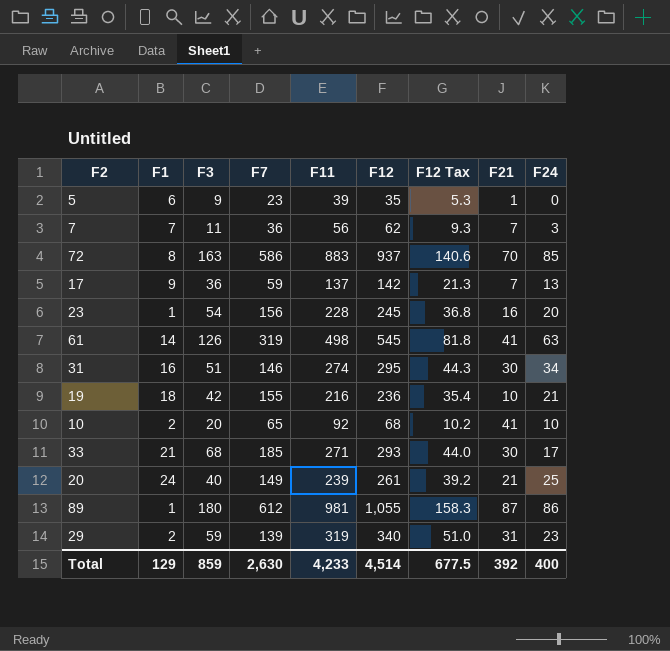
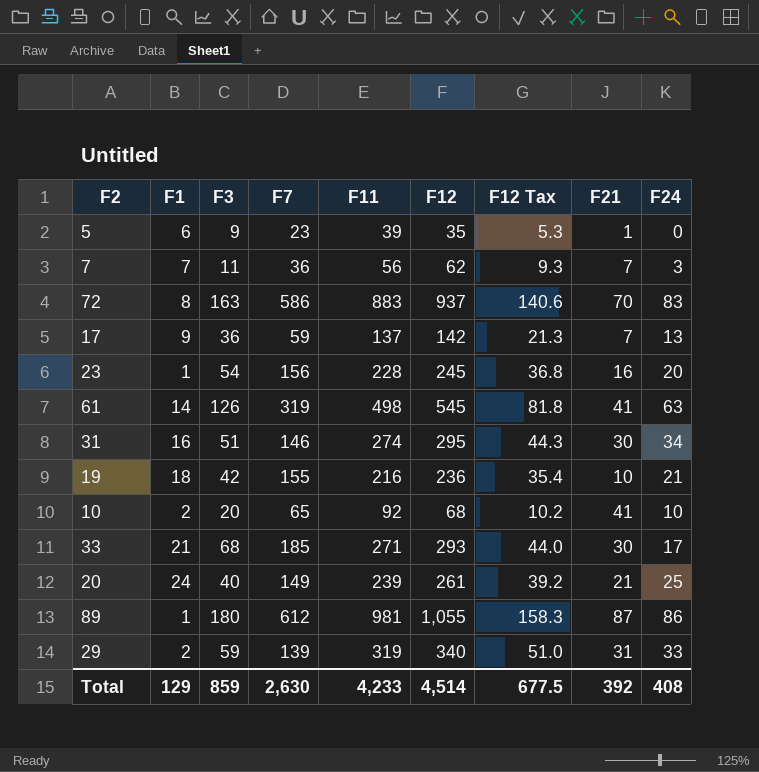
72 | F24: 85 -> 83
29 | F24: 23 -> 33
Total | F24: 400 -> 408

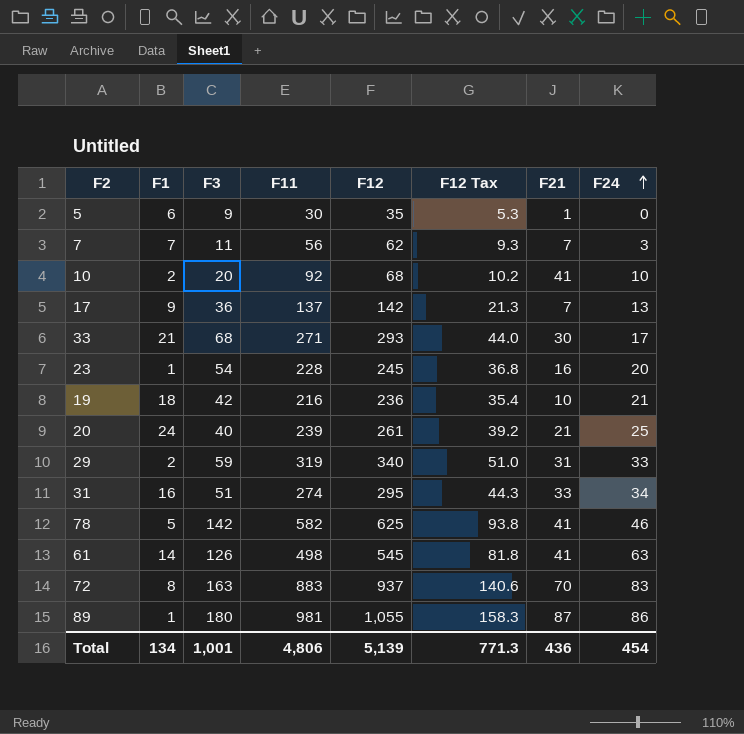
row order: none -> F24 ascending
column F7 | position: 4 -> none
5 | F11: 39 -> 30
31 | F21: 30 -> 33
row 78: none -> 5 | 142 | 582 | 625 | 93.8 | 41 | 46
Total | F1: 129 -> 134
Total | F3: 859 -> 1,001
Total | F11: 4,233 -> 4,806
Total | F12: 4,514 -> 5,139
Total | F12 Tax: 677.5 -> 771.3
Total | F21: 392 -> 436
Total | F24: 408 -> 454

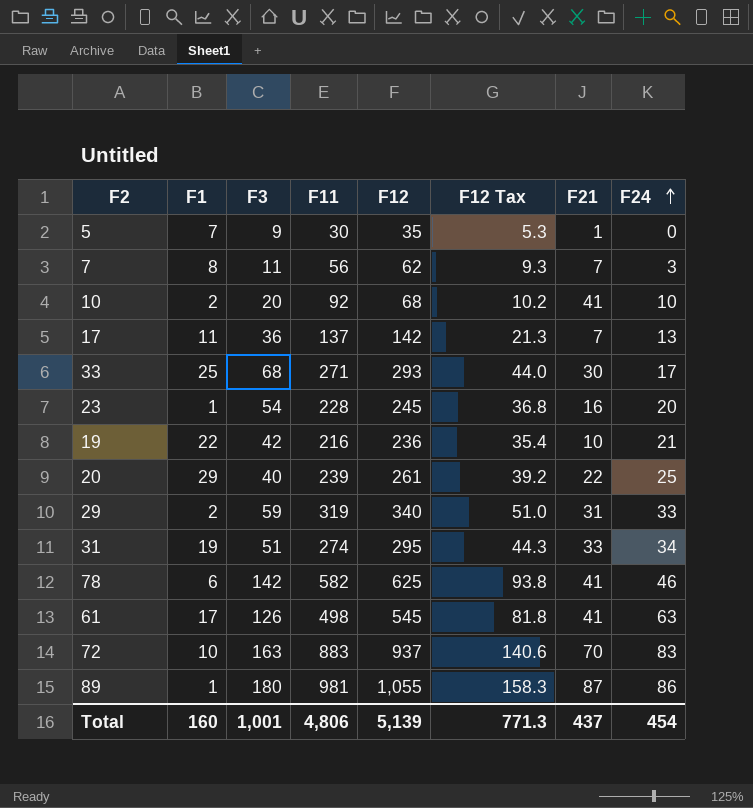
5 | F1: 6 -> 7
7 | F1: 7 -> 8
17 | F1: 9 -> 11
33 | F1: 21 -> 25
19 | F1: 18 -> 22
20 | F1: 24 -> 29
20 | F21: 21 -> 22
31 | F1: 16 -> 19
78 | F1: 5 -> 6
61 | F1: 14 -> 17
72 | F1: 8 -> 10
Total | F1: 134 -> 160
Total | F21: 436 -> 437

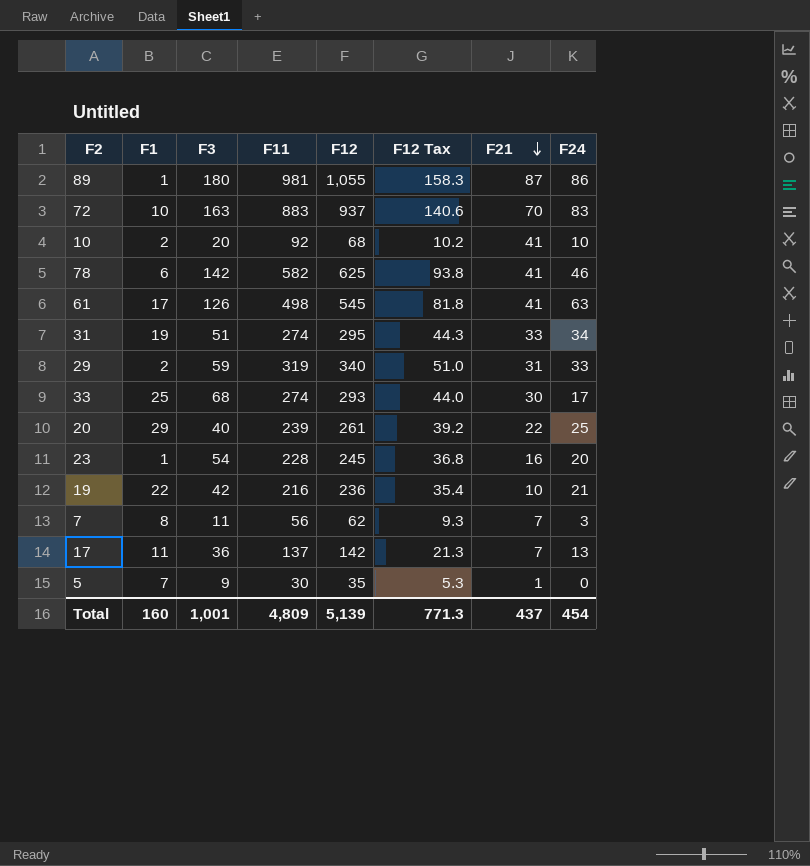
row order: F24 ascending -> F21 descending
33 | F11: 271 -> 274
Total | F11: 4,806 -> 4,809

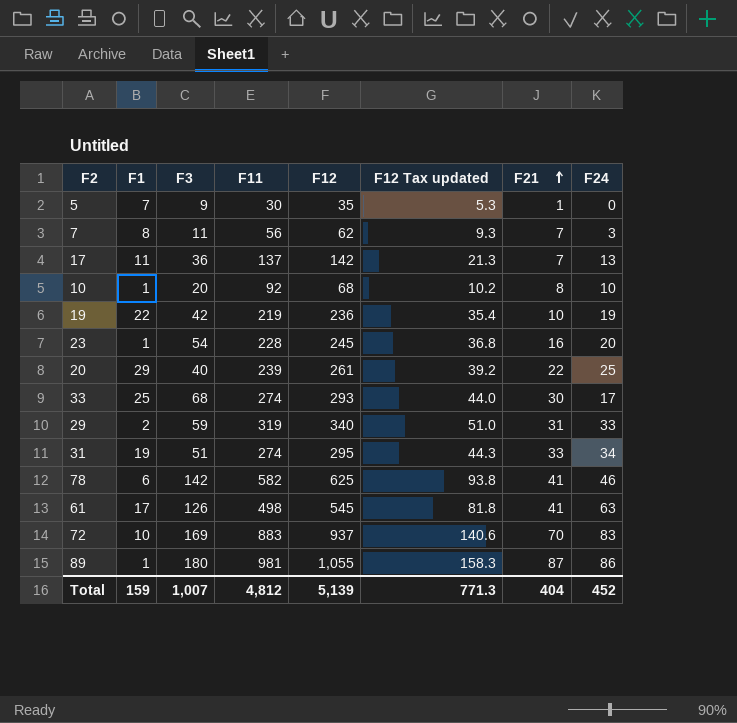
row order: F21 descending -> F21 ascending
column name: F12 Tax -> F12 Tax updated
10 | F1: 2 -> 1
10 | F21: 41 -> 8
19 | F11: 216 -> 219
19 | F24: 21 -> 19
72 | F3: 163 -> 169
Total | F1: 160 -> 159
Total | F3: 1,001 -> 1,007
Total | F11: 4,809 -> 4,812
Total | F21: 437 -> 404
Total | F24: 454 -> 452

